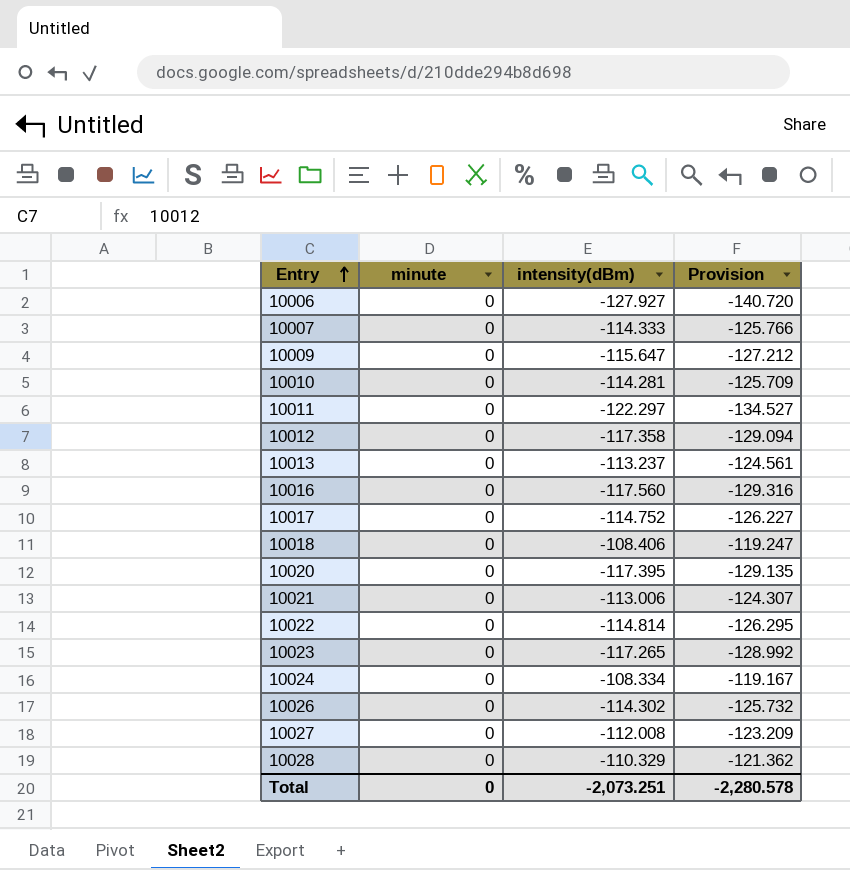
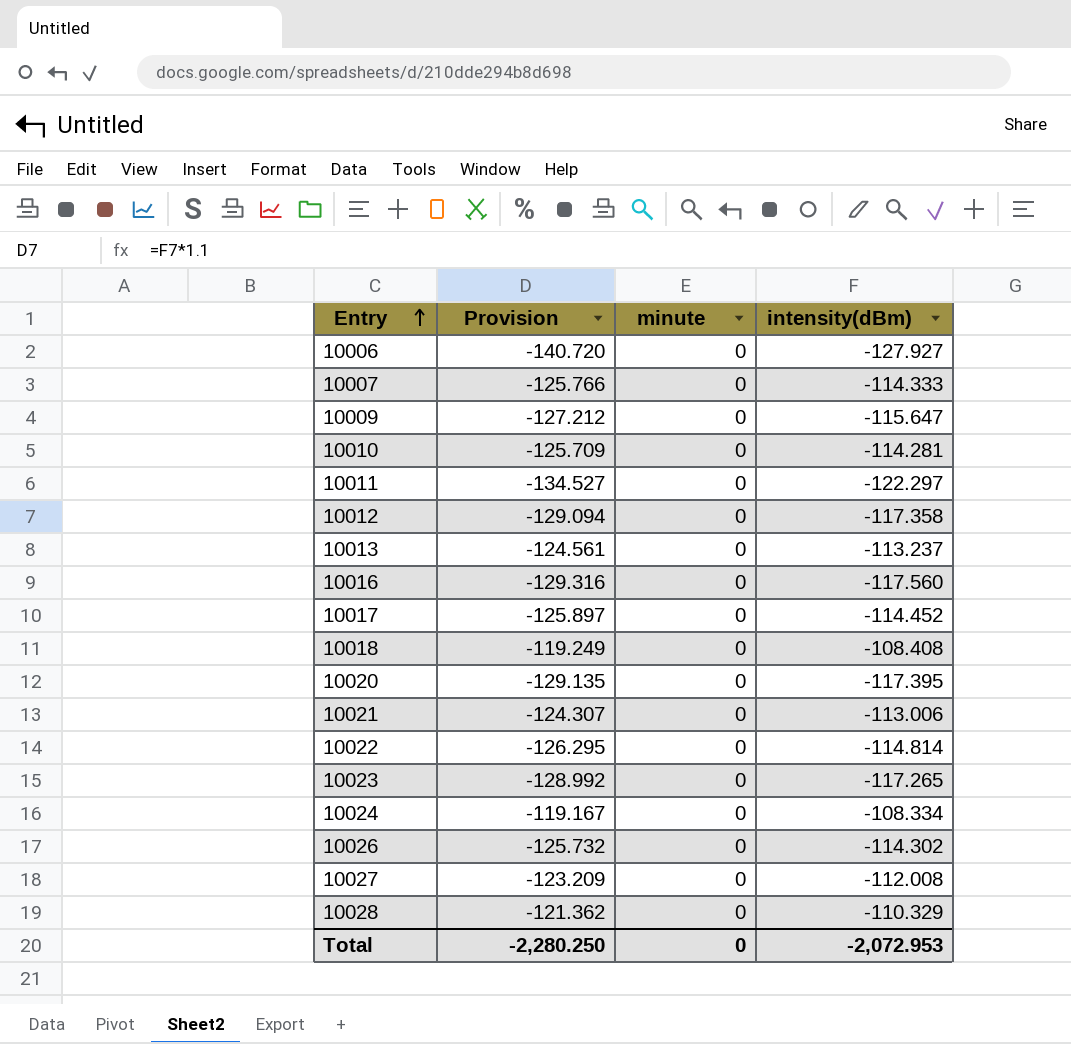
column Provision | position: 4 -> 2
10017 | Provision: -126.227 -> -125.897
10017 | intensity(dBm): -114.752 -> -114.452
10018 | Provision: -119.247 -> -119.249
10018 | intensity(dBm): -108.406 -> -108.408
Total | Provision: -2,280.578 -> -2,280.250
Total | intensity(dBm): -2,073.251 -> -2,072.953

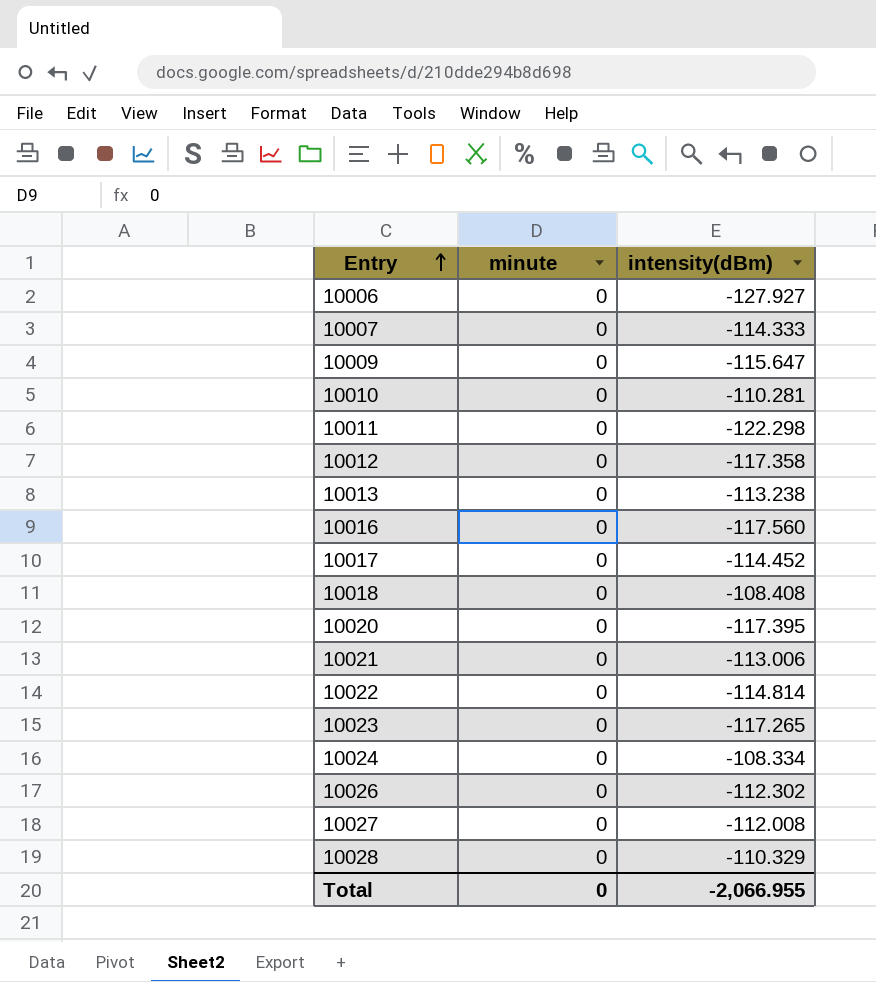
column Provision | formula: [intensity(dBm)] * 1.1 -> none
10010 | intensity(dBm): -114.281 -> -110.281
10011 | intensity(dBm): -122.297 -> -122.298
10013 | intensity(dBm): -113.237 -> -113.238
10026 | intensity(dBm): -114.302 -> -112.302
Total | intensity(dBm): -2,072.953 -> -2,066.955

